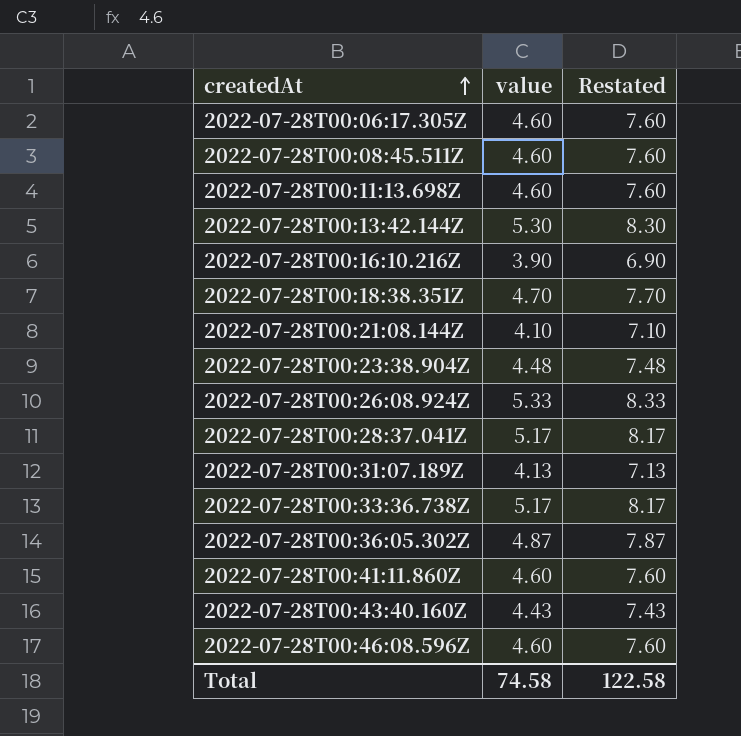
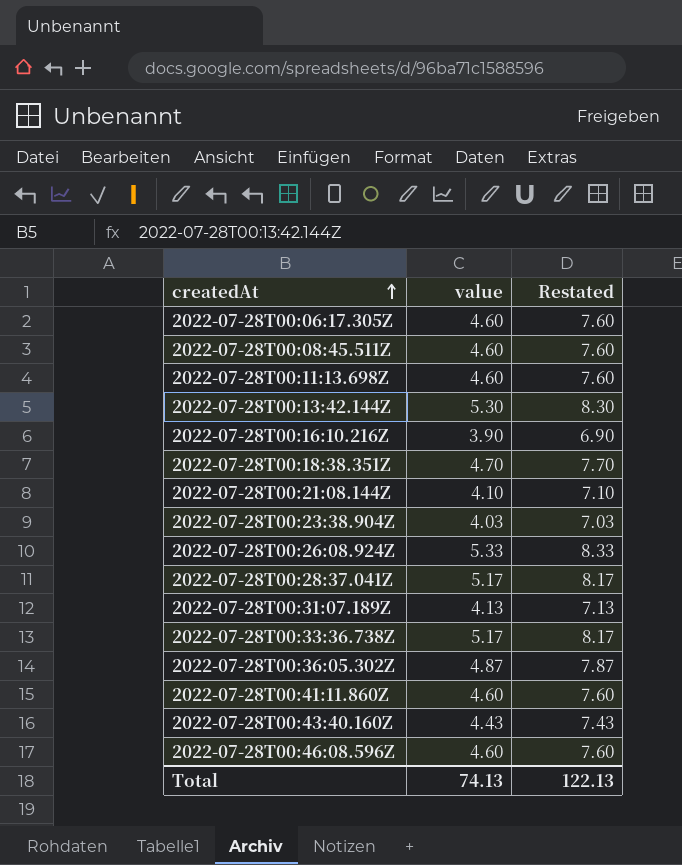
2022-07-28T00:23:38.904Z | value: 4.48 -> 4.03
2022-07-28T00:23:38.904Z | Restated: 7.48 -> 7.03
Total | value: 74.58 -> 74.13
Total | Restated: 122.58 -> 122.13

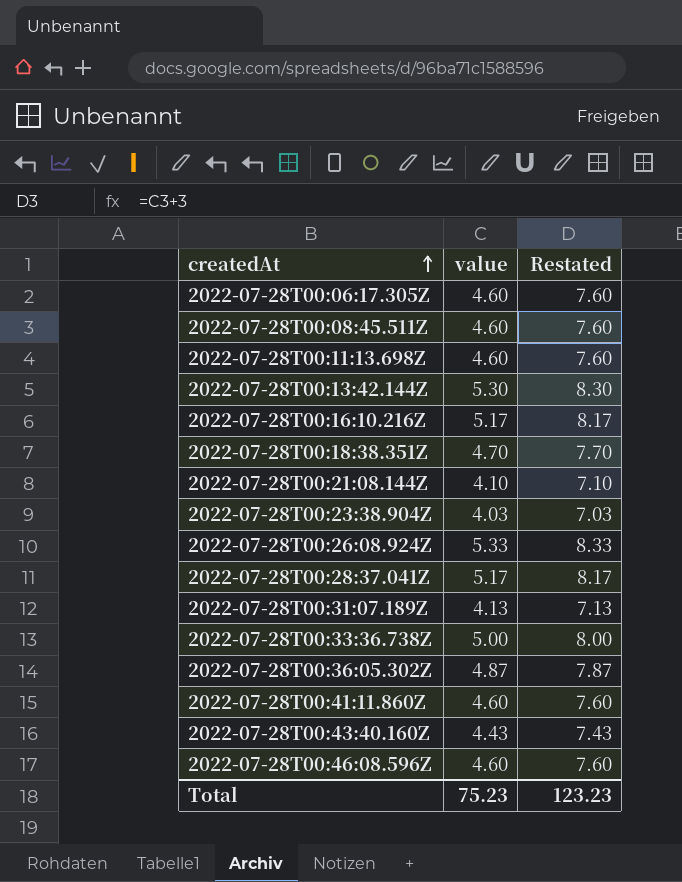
2022-07-28T00:16:10.216Z | value: 3.90 -> 5.17
2022-07-28T00:16:10.216Z | Restated: 6.90 -> 8.17
2022-07-28T00:33:36.738Z | value: 5.17 -> 5.00
2022-07-28T00:33:36.738Z | Restated: 8.17 -> 8.00
Total | value: 74.13 -> 75.23
Total | Restated: 122.13 -> 123.23

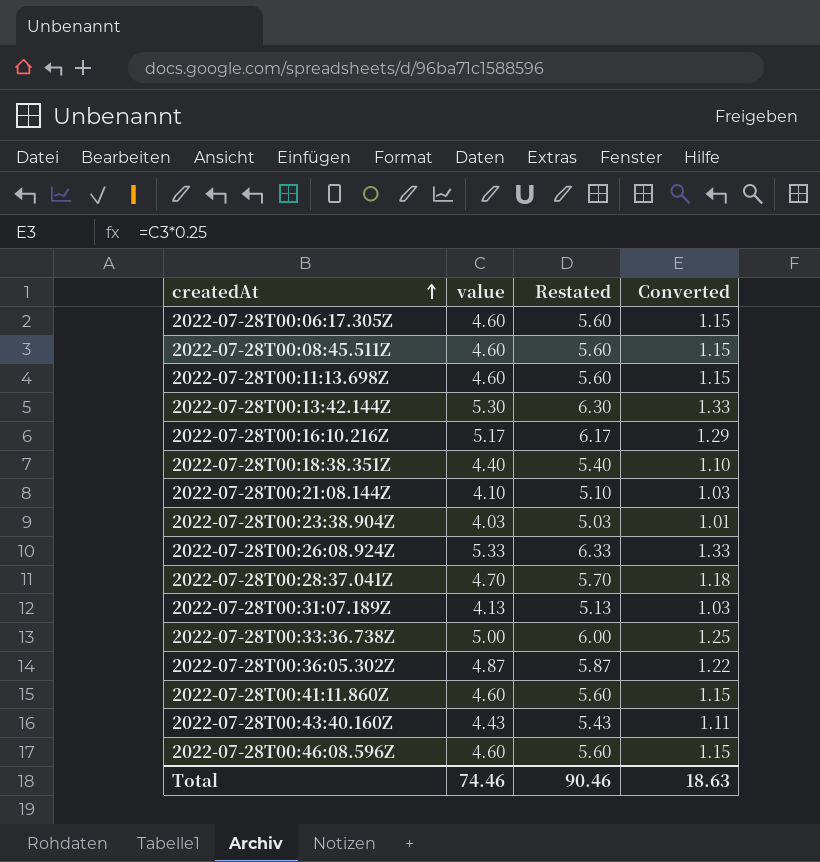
column Restated | formula: [value] + 3 -> [value] + 1
column Converted | formula: none -> [value] * 0.25
2022-07-28T00:18:38.351Z | value: 4.70 -> 4.40
2022-07-28T00:28:37.041Z | value: 5.17 -> 4.70
Total | value: 75.23 -> 74.46
Total | Restated: 123.23 -> 90.46

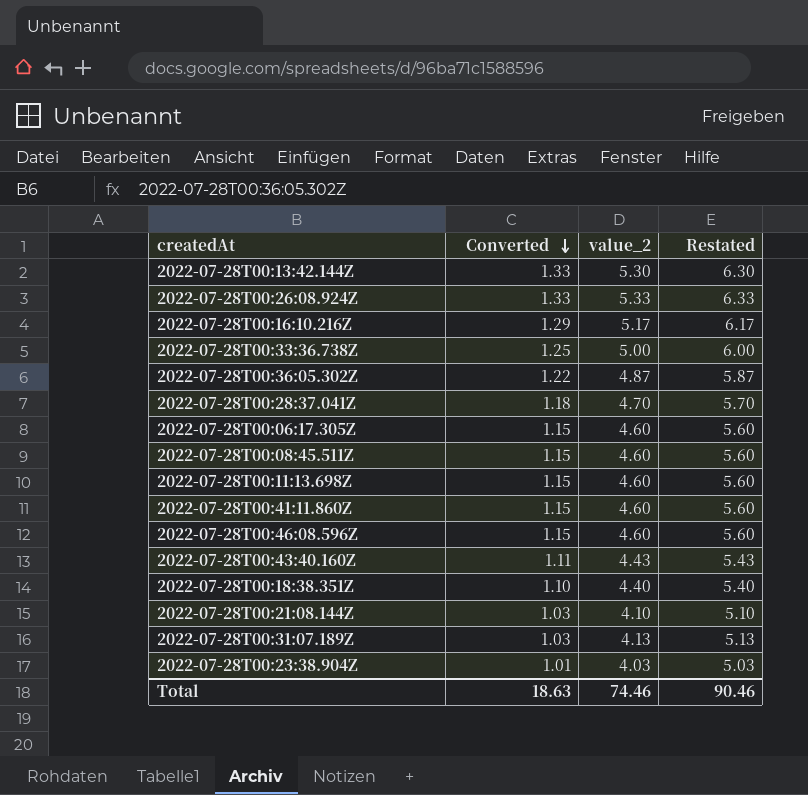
row order: createdAt ascending -> Converted descending
column Converted | position: 4 -> 2
column name: value -> value_2

